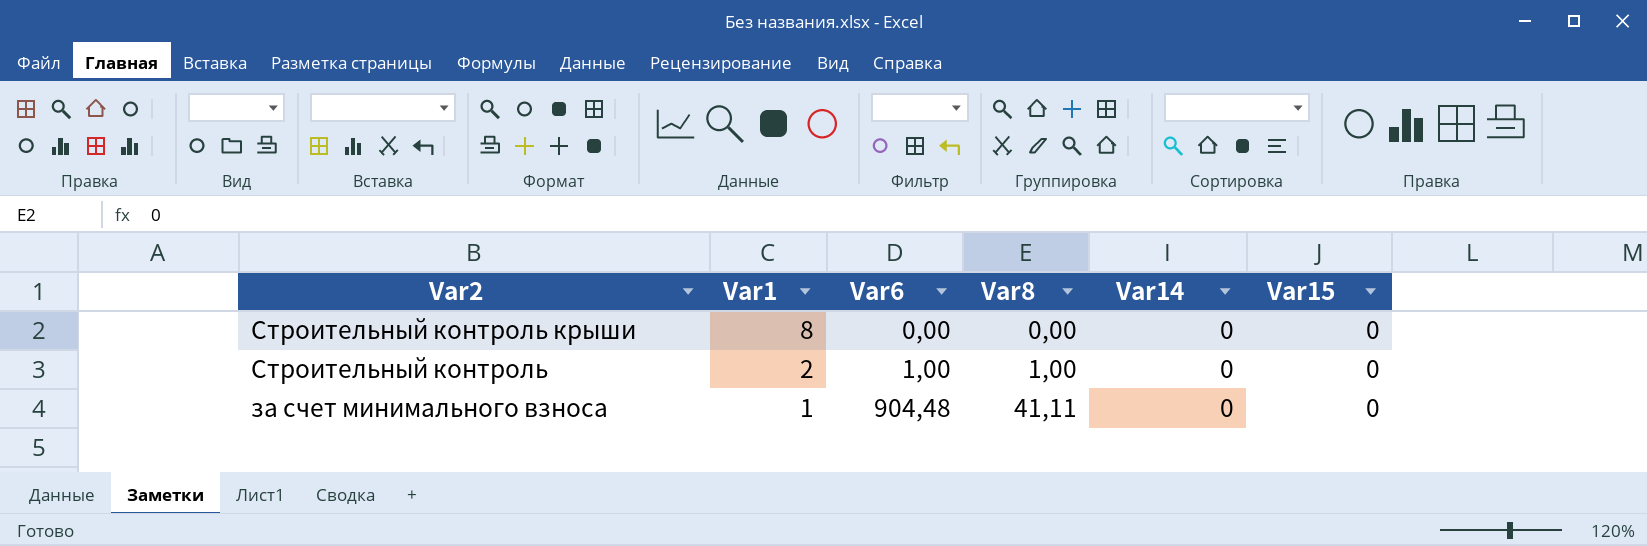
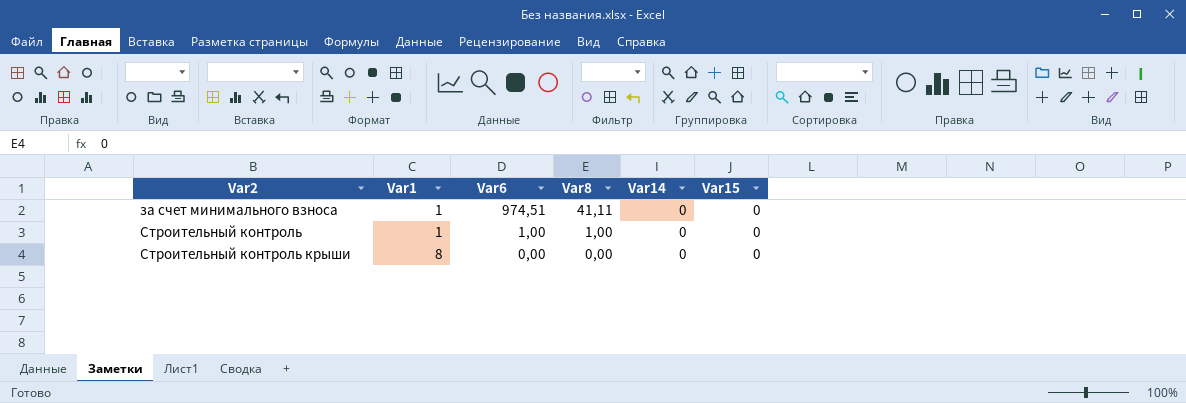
row order: Var2 descending -> Var2 ascending
за счет минимального взноса | Var6: 904,48 -> 974,51
Строительный контроль | Var1: 2 -> 1

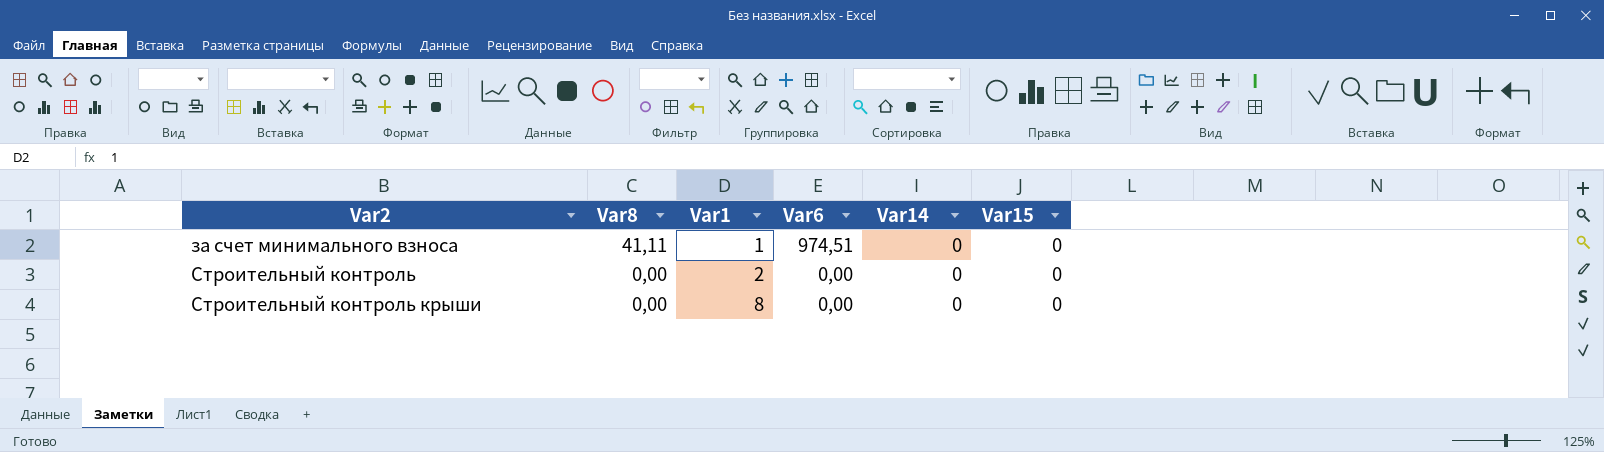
column Var8 | position: 4 -> 2
Строительный контроль | Var8: 1,00 -> 0,00
Строительный контроль | Var1: 1 -> 2
Строительный контроль | Var6: 1,00 -> 0,00

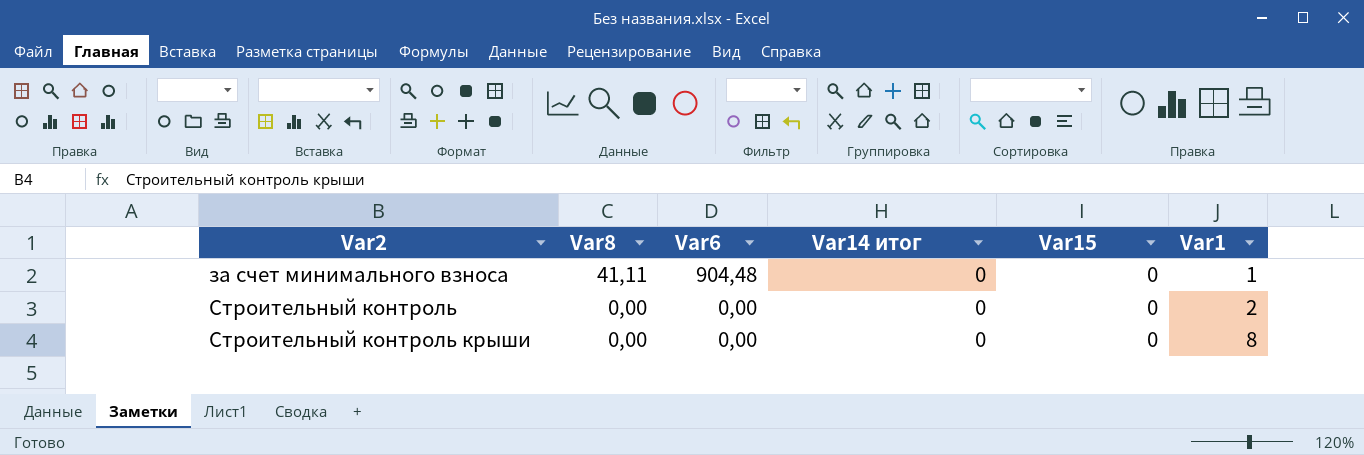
column name: Var14 -> Var14 итог
column Var1 | position: 3 -> 6
за счет минимального взноса | Var6: 974,51 -> 904,48

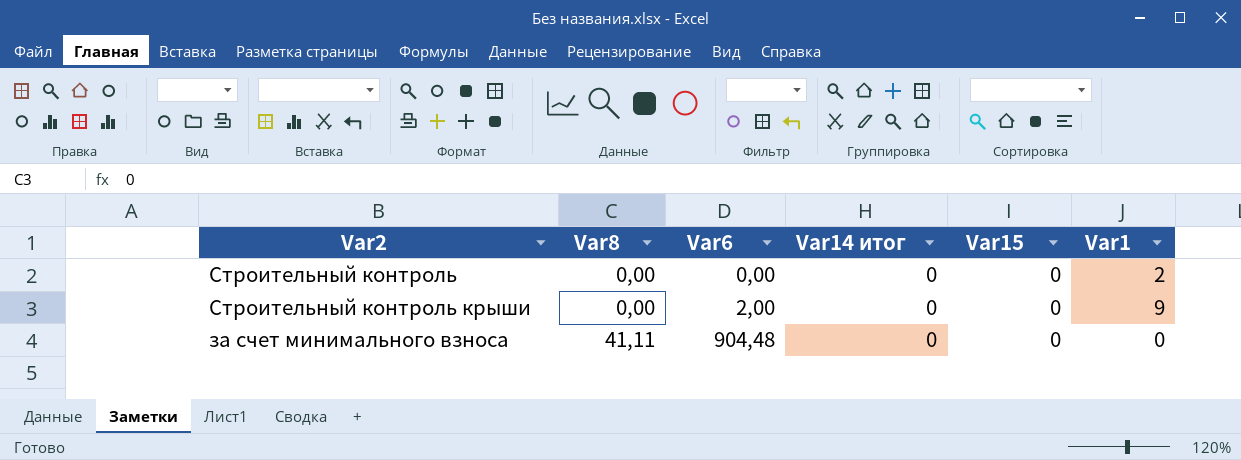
row order: Var2 ascending -> Var8 ascending
Строительный контроль крыши | Var6: 0,00 -> 2,00
Строительный контроль крыши | Var1: 8 -> 9
за счет минимального взноса | Var1: 1 -> 0

